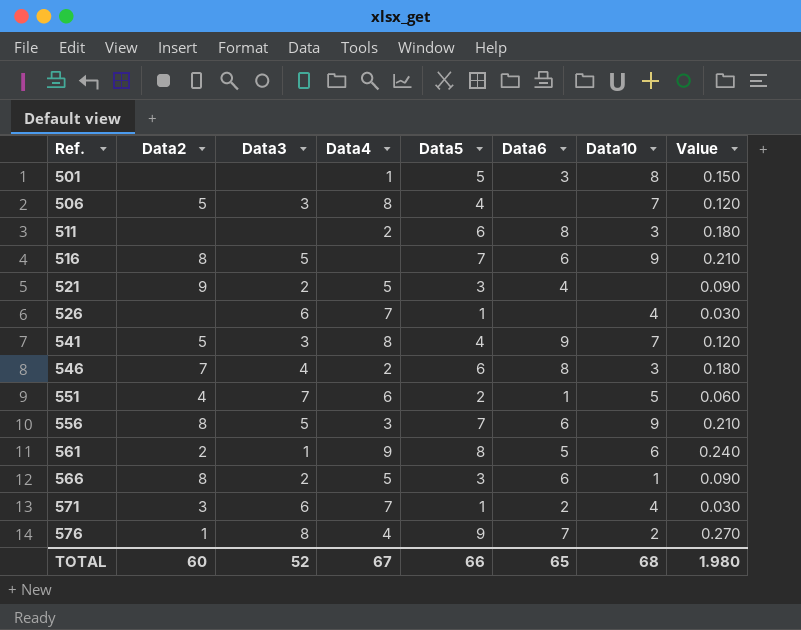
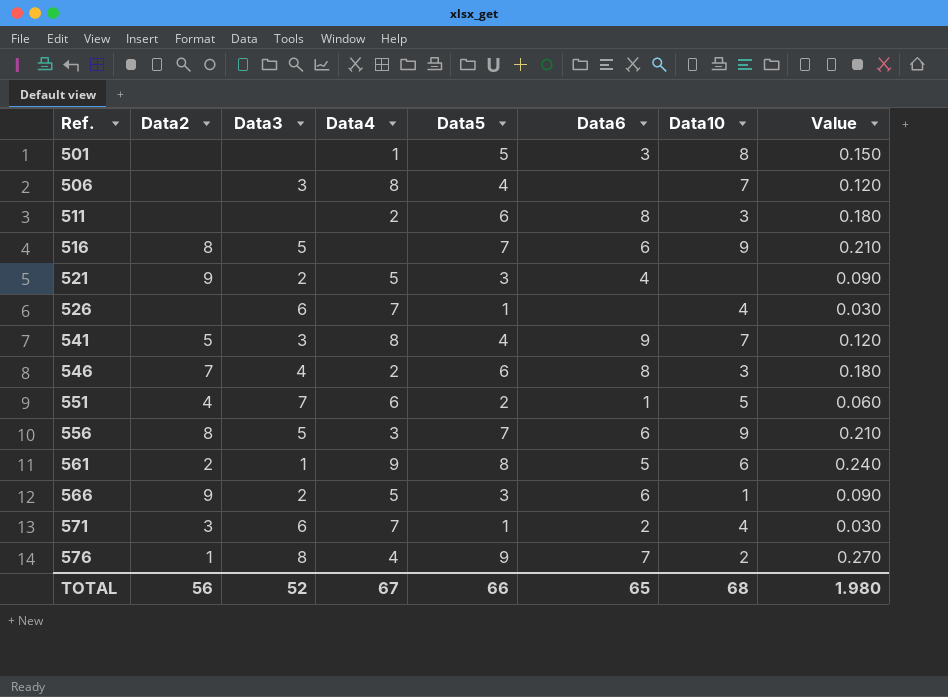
506 | Data2: 5 -> none
566 | Data2: 8 -> 9
TOTAL | Data2: 60 -> 56

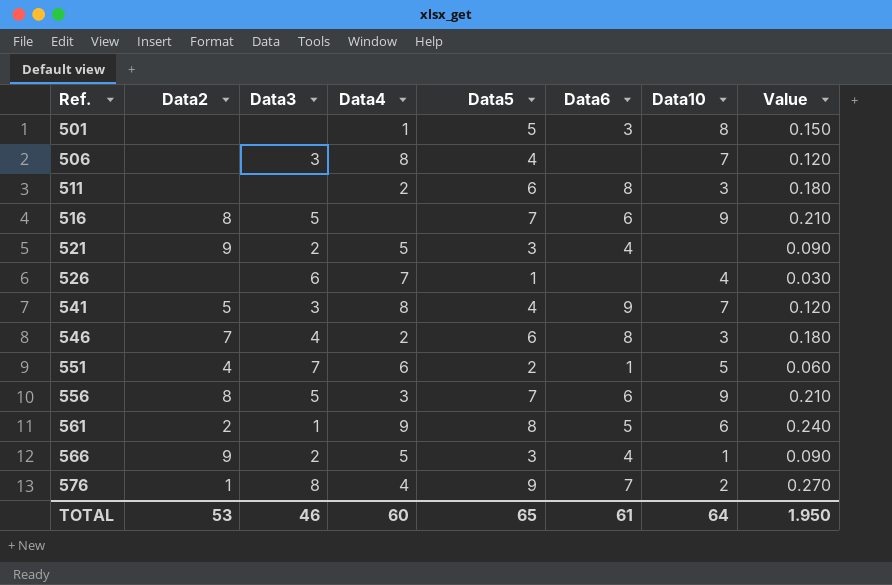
row 571: 3 | 6 | 7 | 1 | 2 | 4 | 0.030 -> none
566 | Data6: 6 -> 4
TOTAL | Data2: 56 -> 53
TOTAL | Data3: 52 -> 46
TOTAL | Data4: 67 -> 60
TOTAL | Data5: 66 -> 65
TOTAL | Data6: 65 -> 61
TOTAL | Data10: 68 -> 64
TOTAL | Value: 1.980 -> 1.950

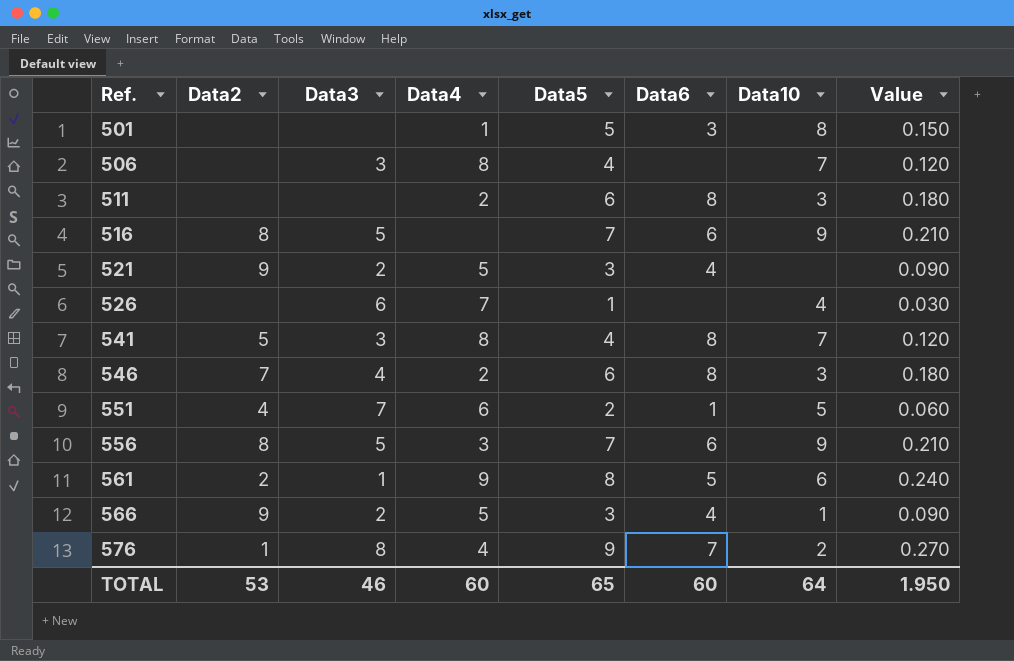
541 | Data6: 9 -> 8
TOTAL | Data6: 61 -> 60

